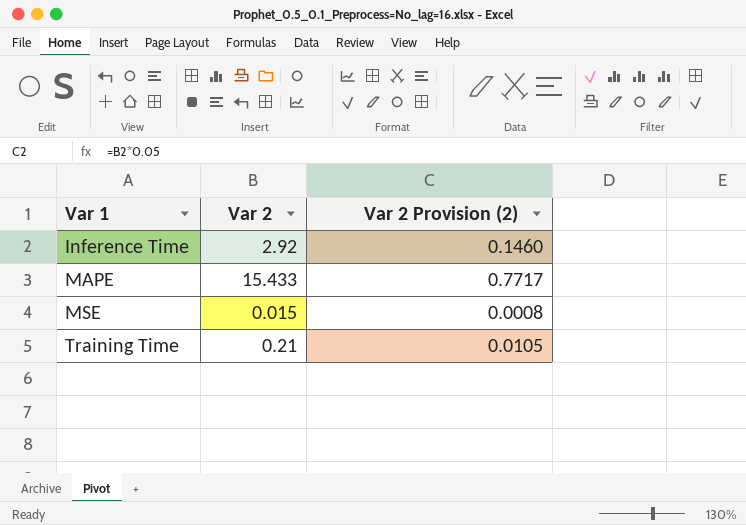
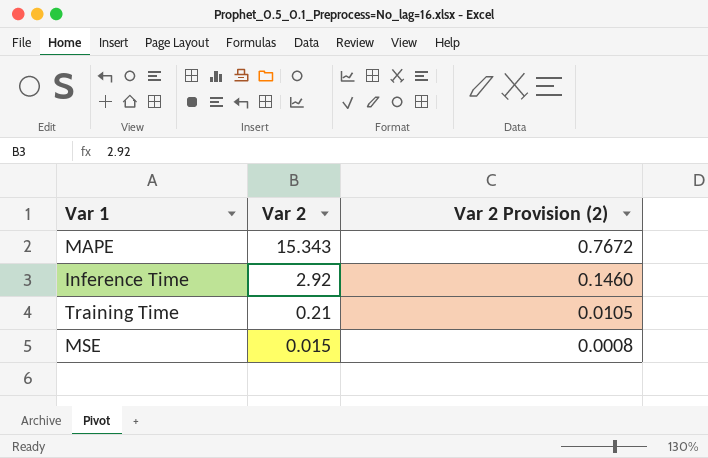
row order: Var 1 ascending -> Var 2 descending
MAPE | Var 2: 15.433 -> 15.343
MAPE | Var 2 Provision (2): 0.7717 -> 0.7672

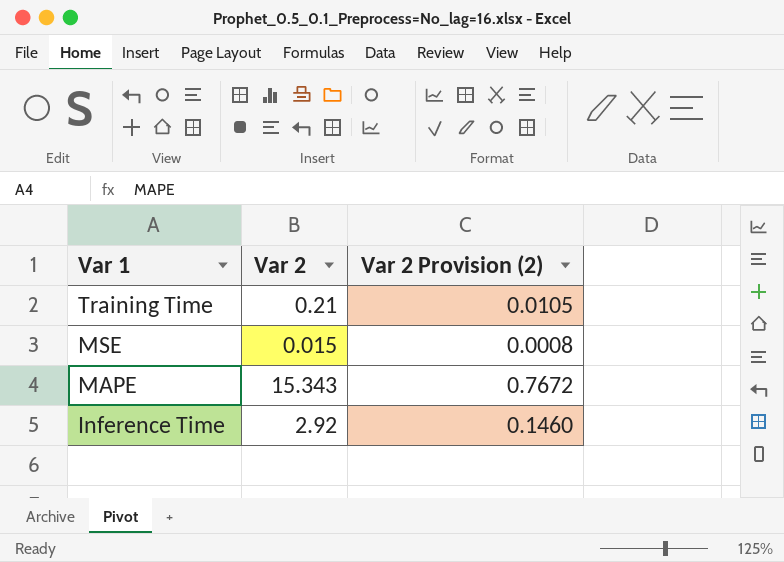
row order: Var 2 descending -> Var 1 descending

